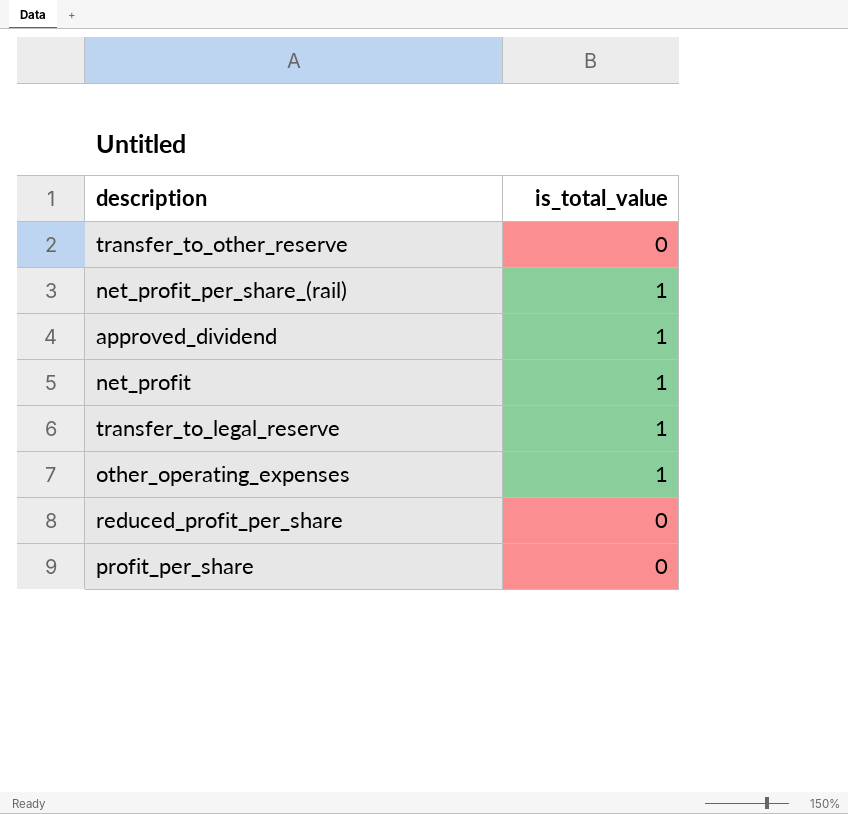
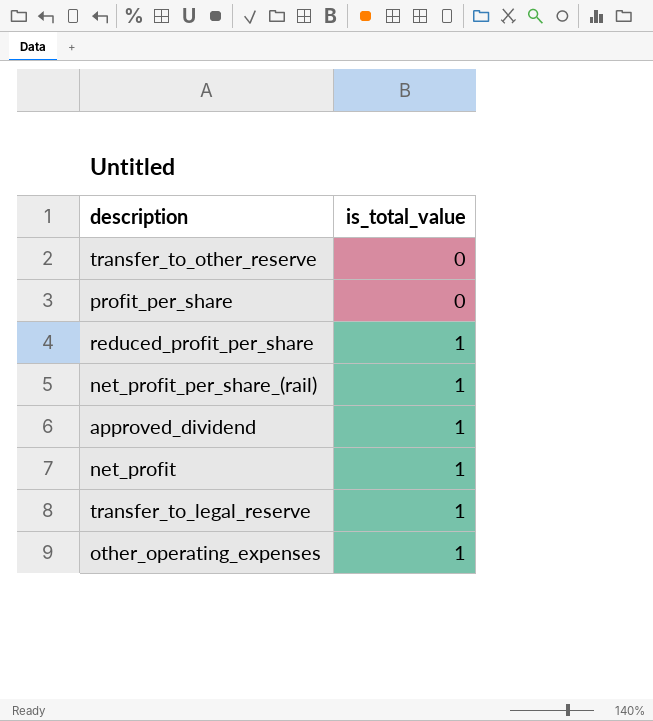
row order: none -> is_total_value ascending
reduced_profit_per_share | is_total_value: 0 -> 1

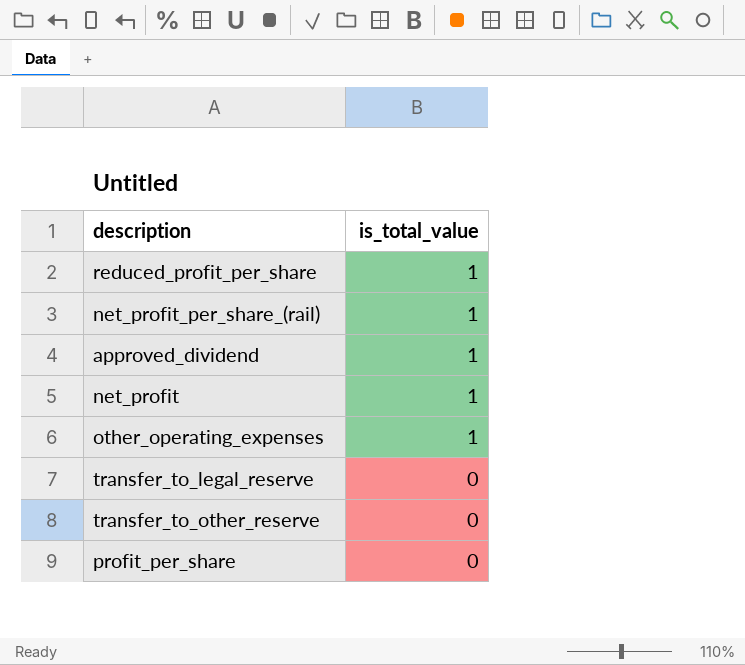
row order: is_total_value ascending -> is_total_value descending
transfer_to_legal_reserve | is_total_value: 1 -> 0

